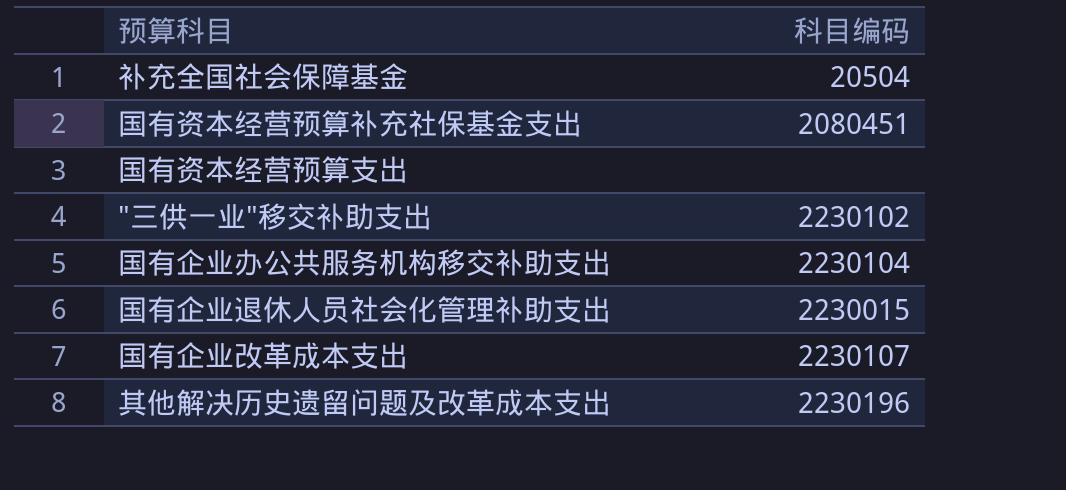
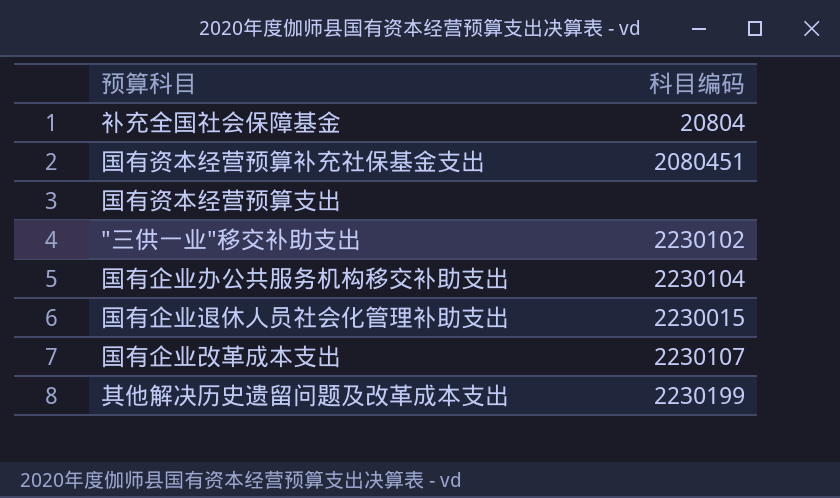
补充全国社会保障基金 | 科目编码: 20504 -> 20804
其他解决历史遗留问题及改革成本支出 | 科目编码: 2230196 -> 2230199

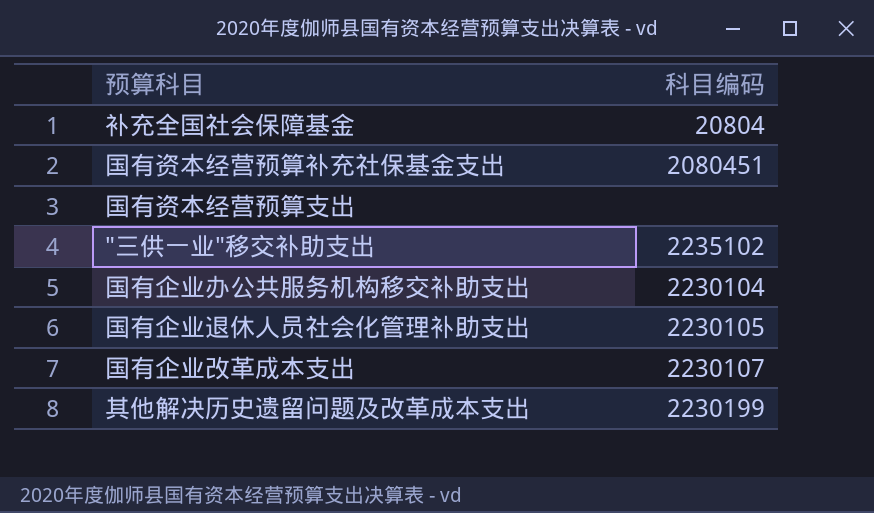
"三供一业"移交补助支出 | 科目编码: 2230102 -> 2235102
国有企业退休人员社会化管理补助支出 | 科目编码: 2230015 -> 2230105

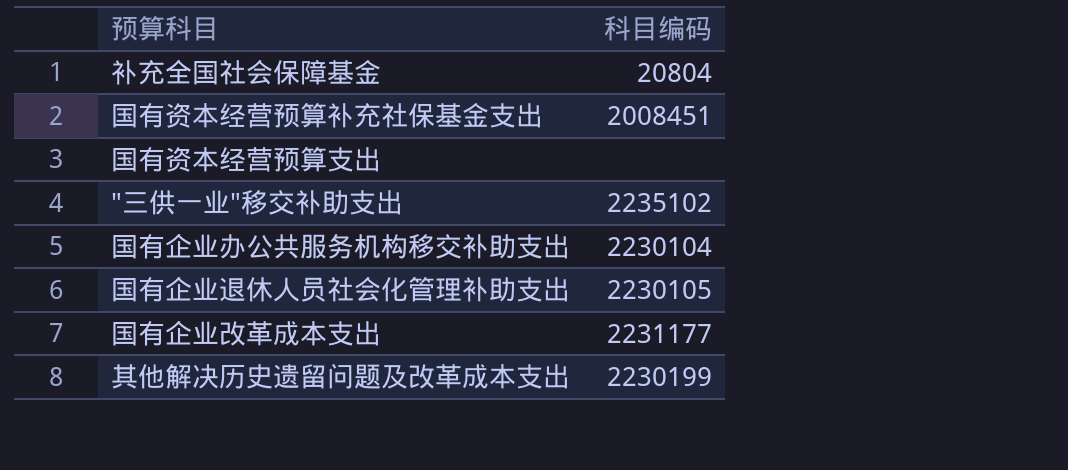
国有资本经营预算补充社保基金支出 | 科目编码: 2080451 -> 2008451
国有企业改革成本支出 | 科目编码: 2230107 -> 2231177

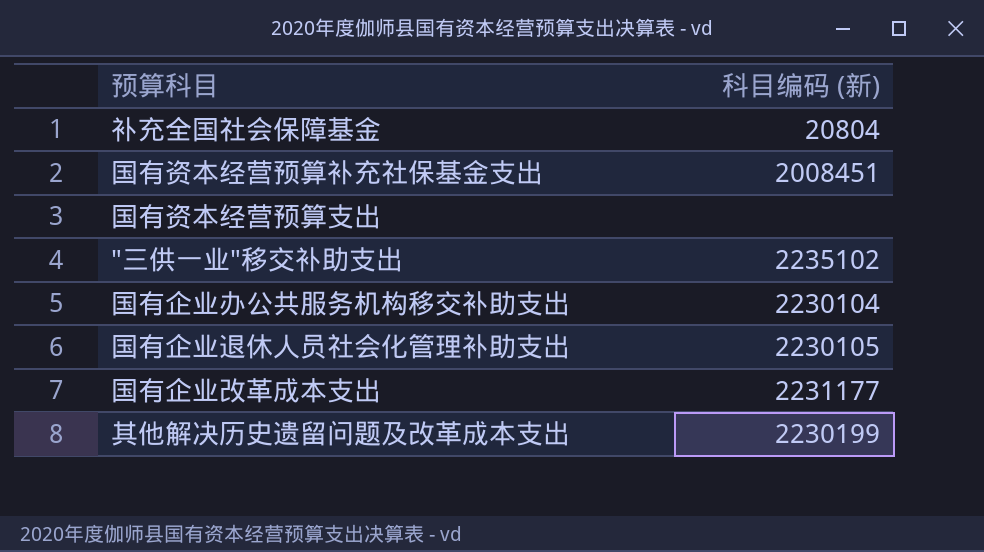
column name: 科目编码 -> 科目编码 (新)

